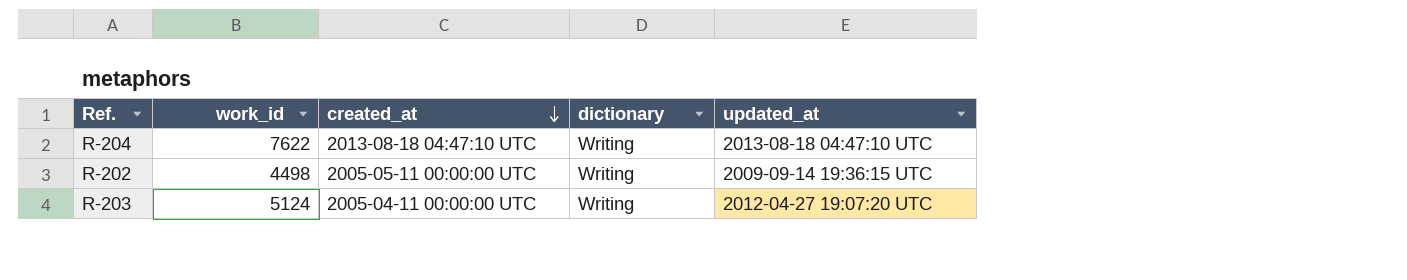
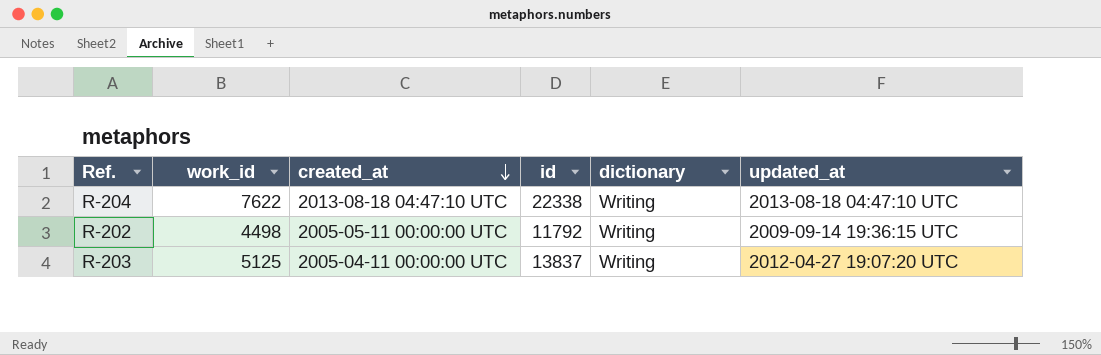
column id | position: none -> 4
R-203 | work_id: 5124 -> 5125

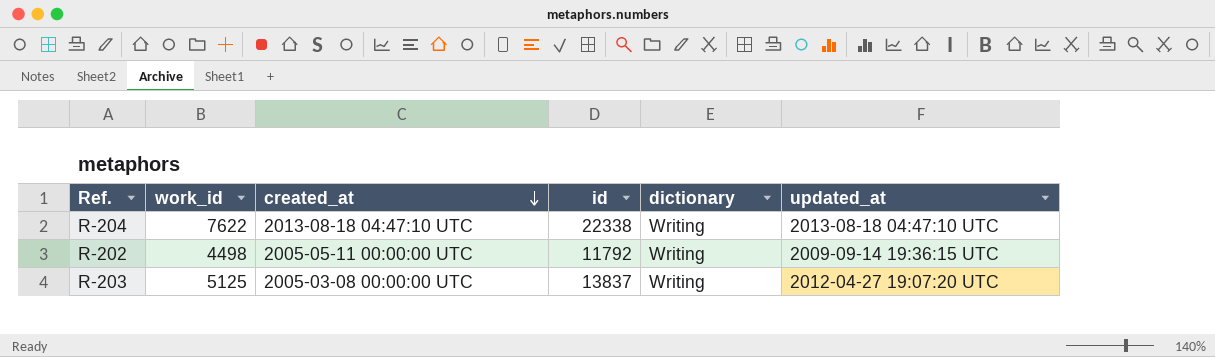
R-203 | created_at: 2005-04-11 00:00:00 UTC -> 2005-03-08 00:00:00 UTC

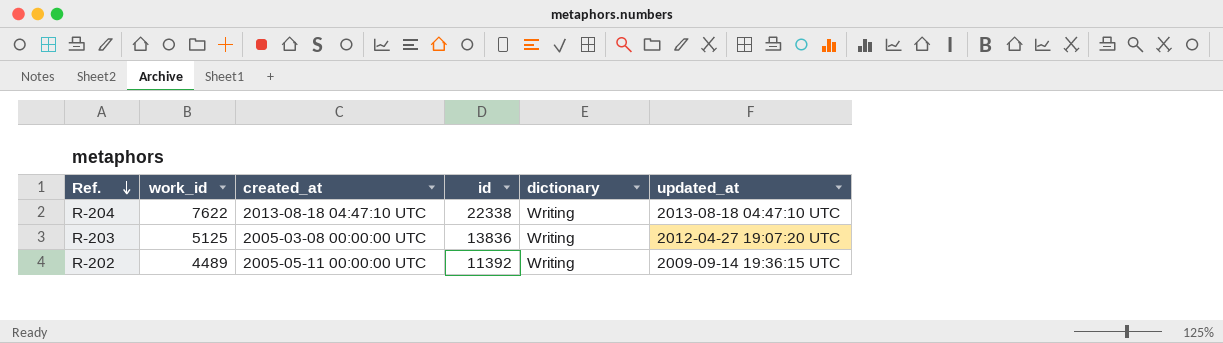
row order: created_at descending -> Ref. descending
R-203 | id: 13837 -> 13836
R-202 | work_id: 4498 -> 4489
R-202 | id: 11792 -> 11392

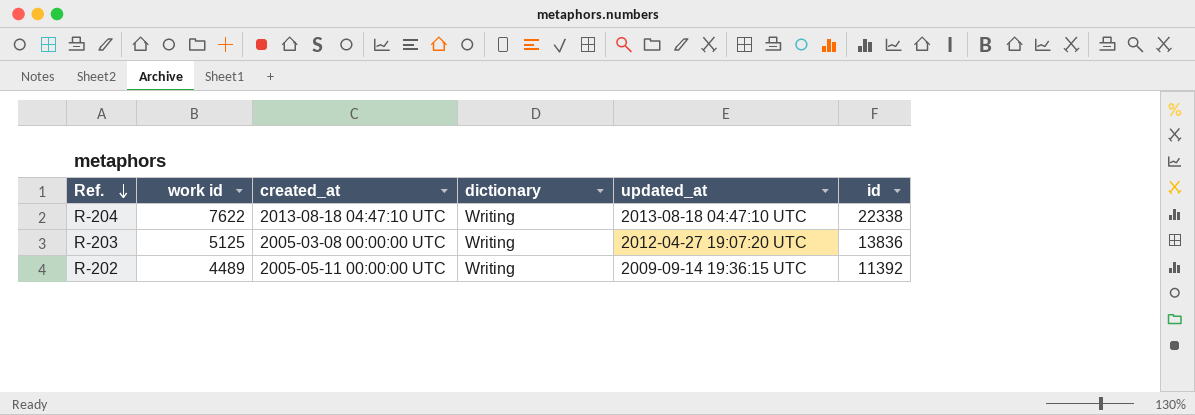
column name: work_id -> work id
column id | position: 4 -> 6

